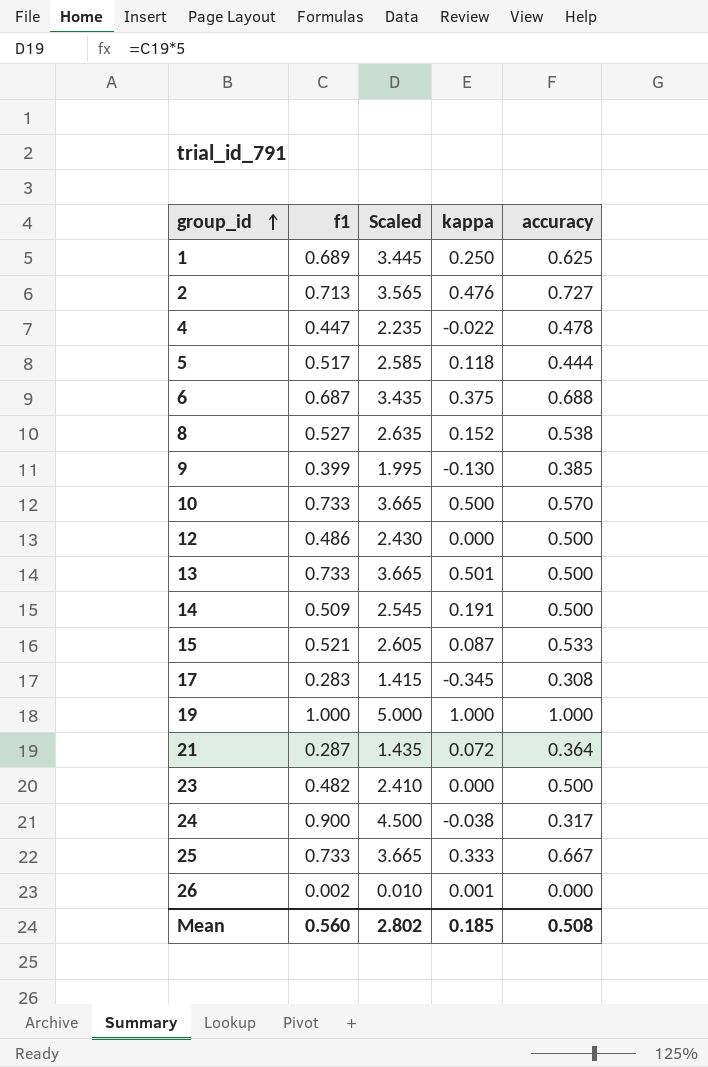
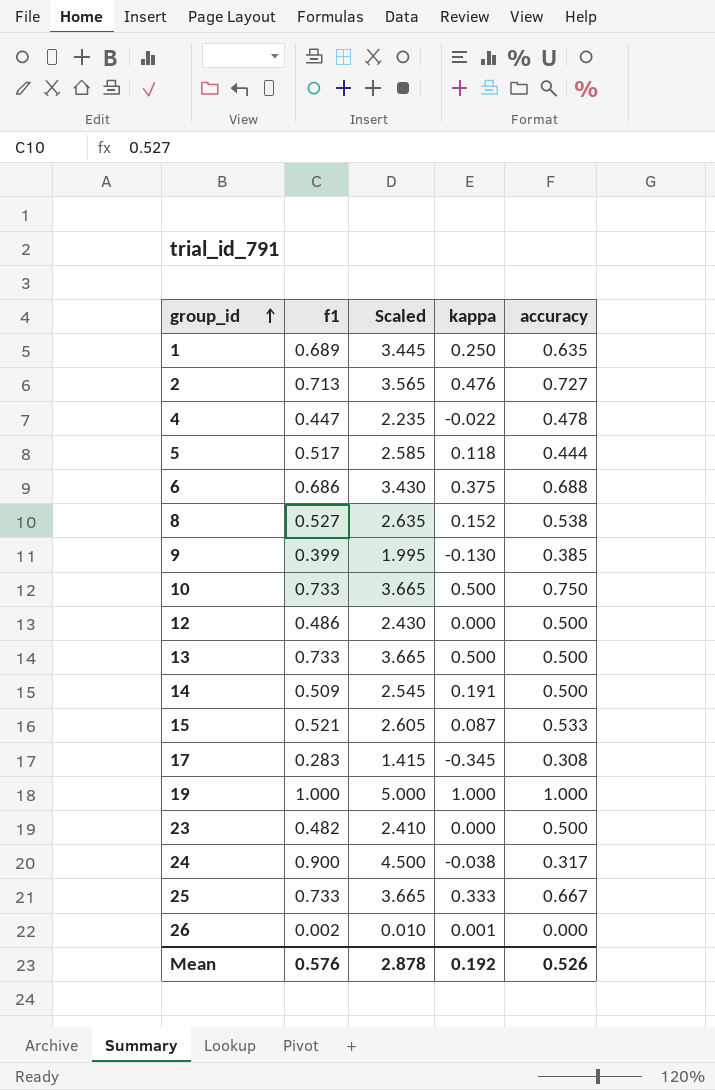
row 21: 0.287 | 1.435 | 0.072 | 0.364 -> none
1 | accuracy: 0.625 -> 0.635
6 | f1: 0.687 -> 0.686
6 | Scaled: 3.435 -> 3.430
10 | accuracy: 0.570 -> 0.750
13 | kappa: 0.501 -> 0.500
Mean | f1: 0.560 -> 0.576
Mean | Scaled: 2.802 -> 2.878
Mean | kappa: 0.185 -> 0.192
Mean | accuracy: 0.508 -> 0.526

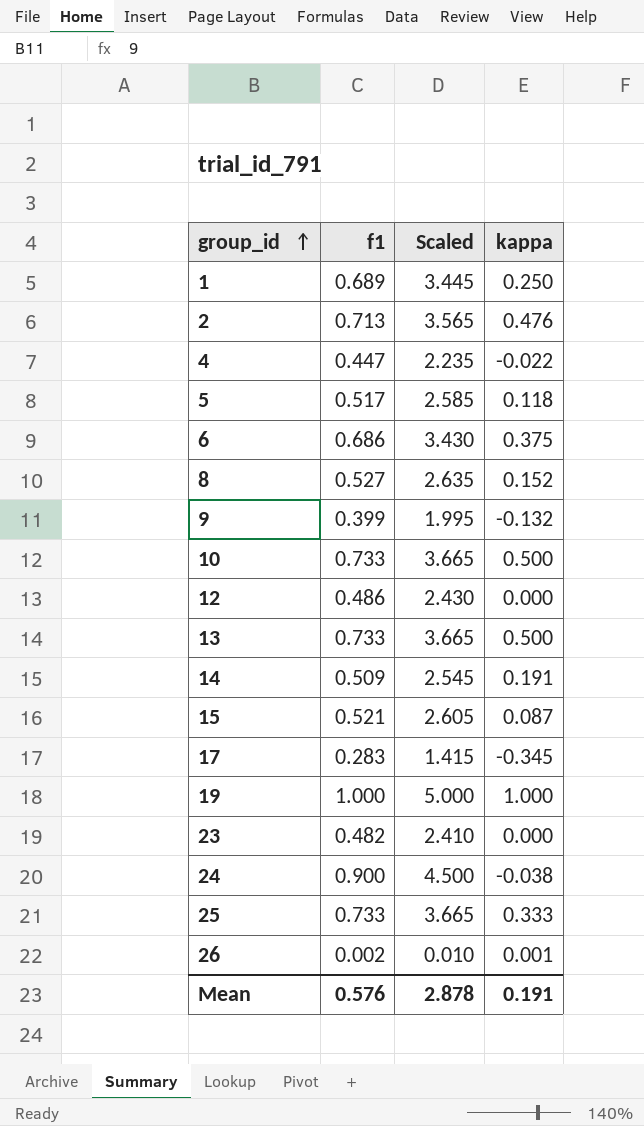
column accuracy | position: 5 -> none
9 | kappa: -0.130 -> -0.132
Mean | kappa: 0.192 -> 0.191

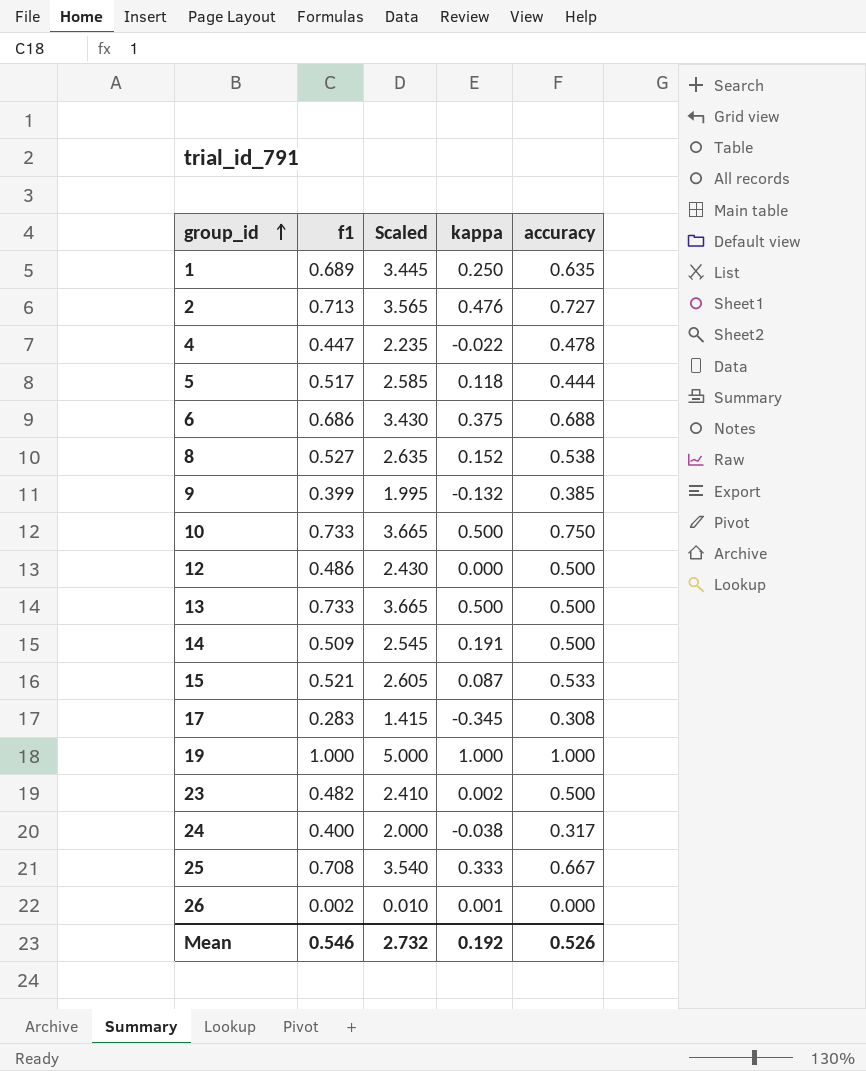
column accuracy | position: none -> 5
23 | kappa: 0.000 -> 0.002
24 | f1: 0.900 -> 0.400
24 | Scaled: 4.500 -> 2.000
25 | f1: 0.733 -> 0.708
25 | Scaled: 3.665 -> 3.540
Mean | f1: 0.576 -> 0.546
Mean | Scaled: 2.878 -> 2.732
Mean | kappa: 0.191 -> 0.192

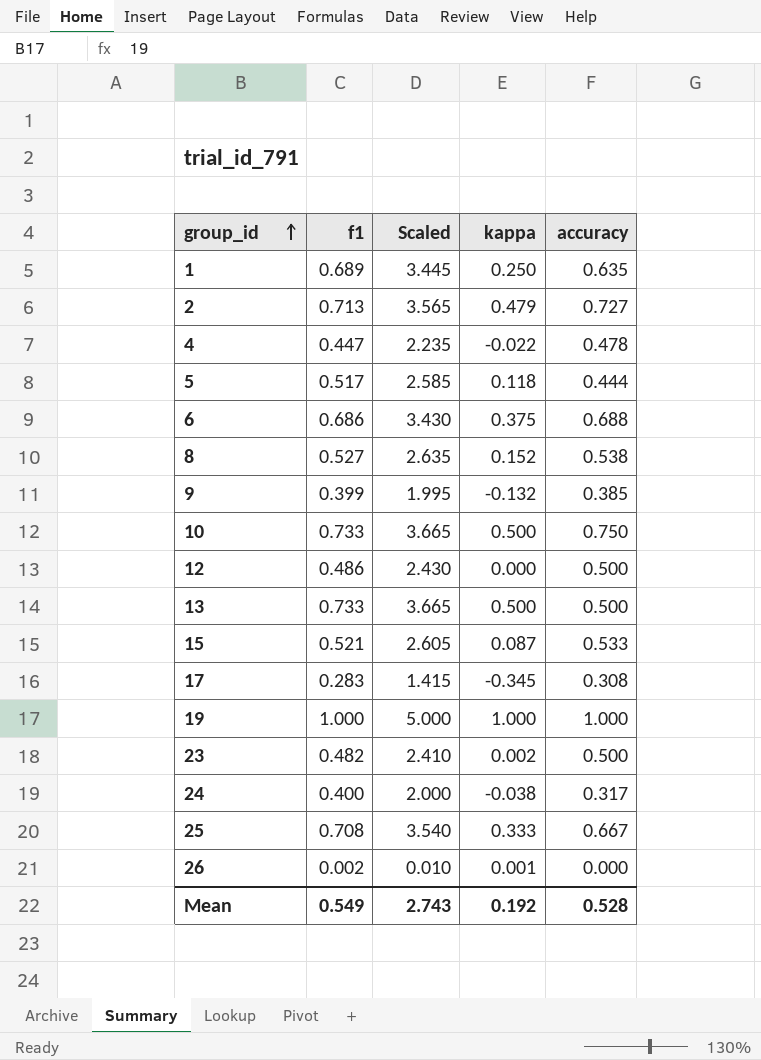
row 14: 0.509 | 2.545 | 0.191 | 0.500 -> none
2 | kappa: 0.476 -> 0.479
Mean | f1: 0.546 -> 0.549
Mean | Scaled: 2.732 -> 2.743
Mean | accuracy: 0.526 -> 0.528

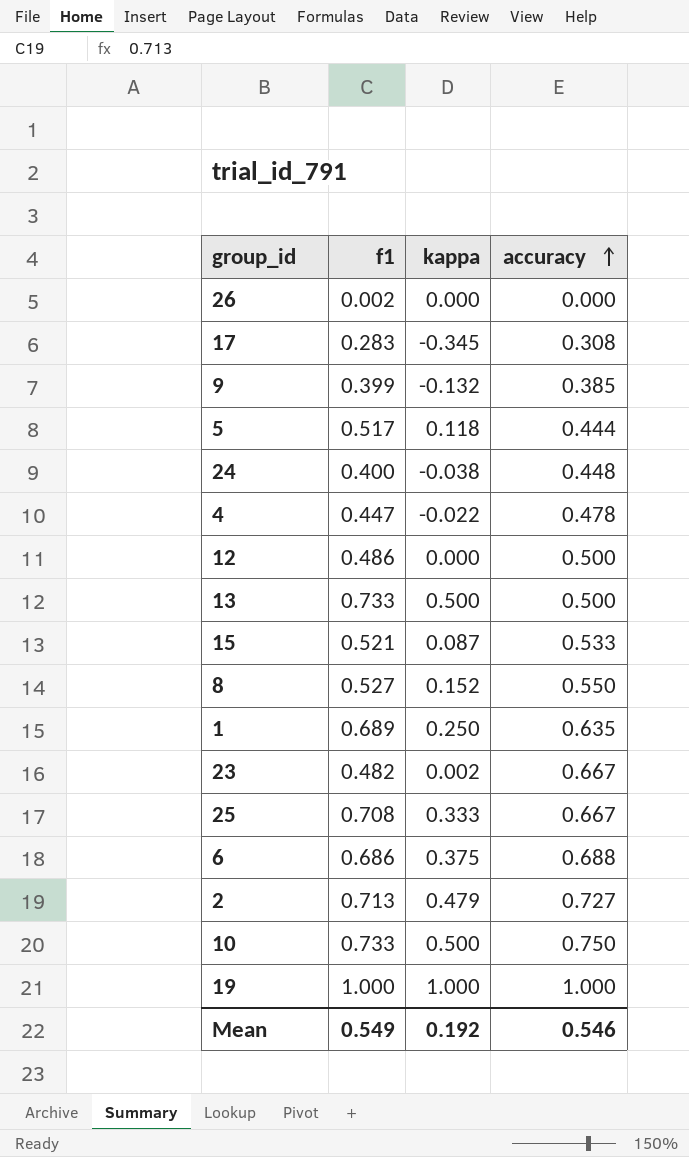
row order: group_id ascending -> accuracy ascending
column Scaled | formula: [f1] * 5 -> none
26 | kappa: 0.001 -> 0.000
24 | accuracy: 0.317 -> 0.448
8 | accuracy: 0.538 -> 0.550
23 | accuracy: 0.500 -> 0.667
Mean | accuracy: 0.528 -> 0.546

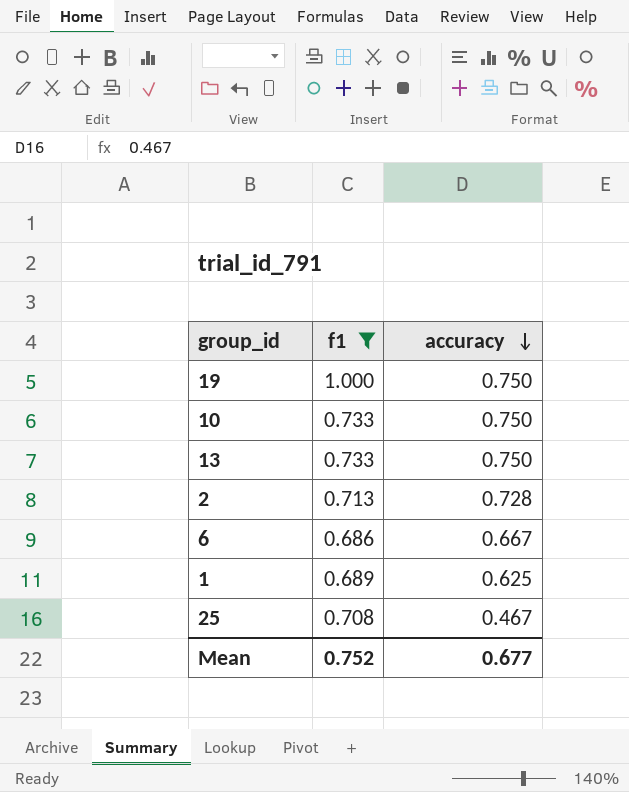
filter: none -> f1 >= 0.686
row order: accuracy ascending -> accuracy descending
column kappa | position: 3 -> none
19 | accuracy: 1.000 -> 0.750
13 | accuracy: 0.500 -> 0.750
2 | accuracy: 0.727 -> 0.728
6 | accuracy: 0.688 -> 0.667
1 | accuracy: 0.635 -> 0.625
25 | accuracy: 0.667 -> 0.467
Mean | f1: 0.549 -> 0.752
Mean | accuracy: 0.546 -> 0.677

